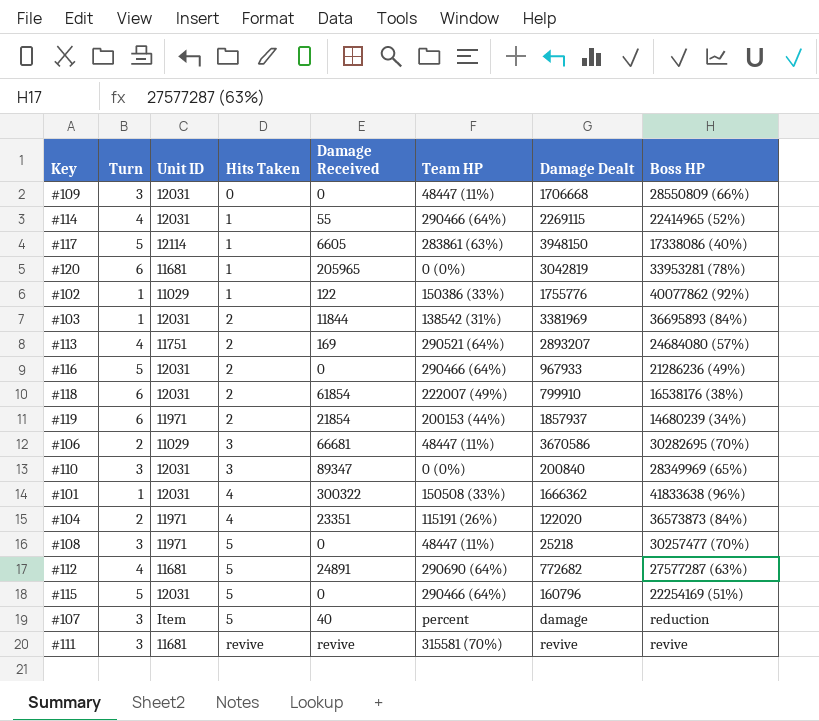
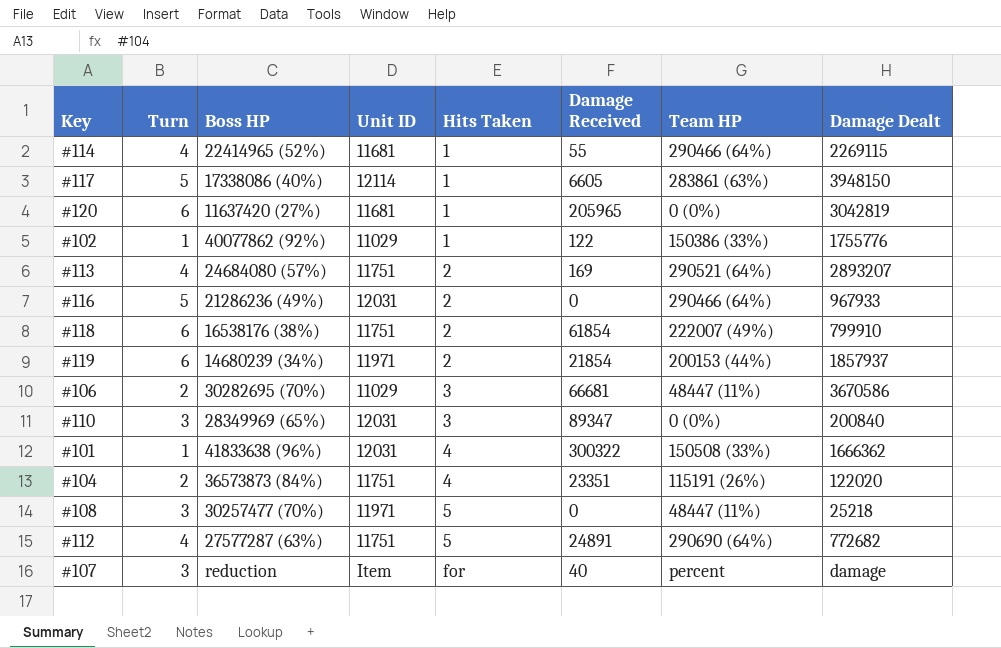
column Boss HP | position: 8 -> 3
row #109: 3 | 12031 | 0 | 0 | 48447 (11%) | 1706668 | 28550809 (66%) -> none
row #103: 1 | 12031 | 2 | 11844 | 138542 (31%) | 3381969 | 36695893 (84%) -> none
row #115: 5 | 12031 | 5 | 0 | 290466 (64%) | 160796 | 22254169 (51%) -> none
row #111: 3 | 11681 | revive | revive | 315581 (70%) | revive | revive -> none
#114 | Unit ID: 12031 -> 11681
#120 | Boss HP: 33953281 (78%) -> 11637420 (27%)
#118 | Unit ID: 12031 -> 11751
#104 | Unit ID: 11971 -> 11751
#112 | Unit ID: 11681 -> 11751
#107 | Hits Taken: 5 -> for

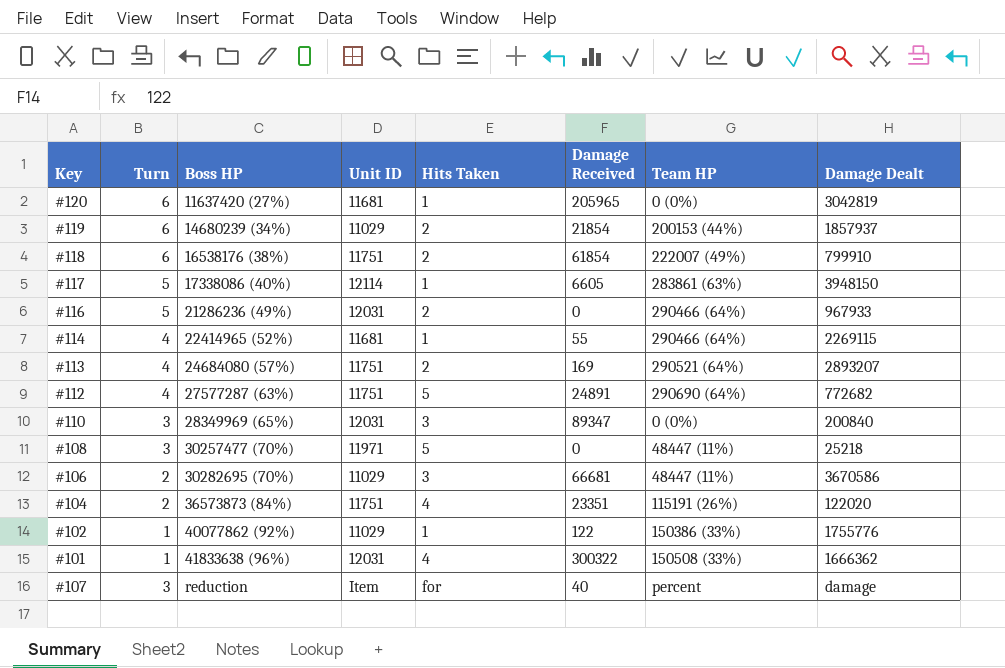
row order: Hits Taken ascending -> Boss HP ascending
#119 | Unit ID: 11971 -> 11029

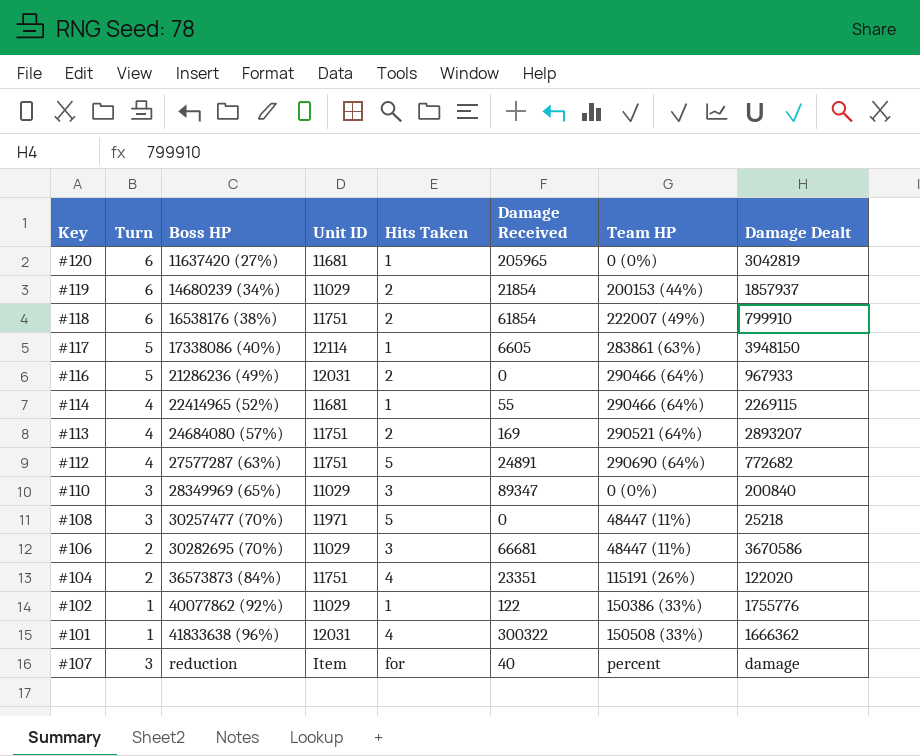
#110 | Unit ID: 12031 -> 11029

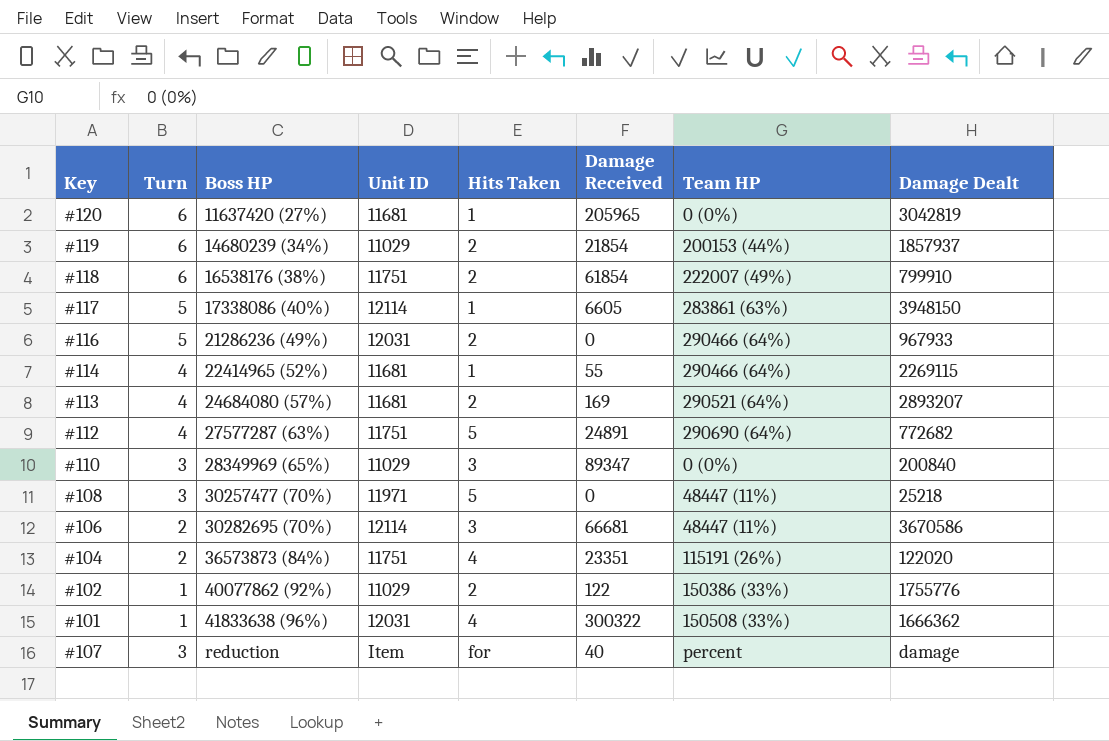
#113 | Unit ID: 11751 -> 11681
#106 | Unit ID: 11029 -> 12114
#102 | Hits Taken: 1 -> 2

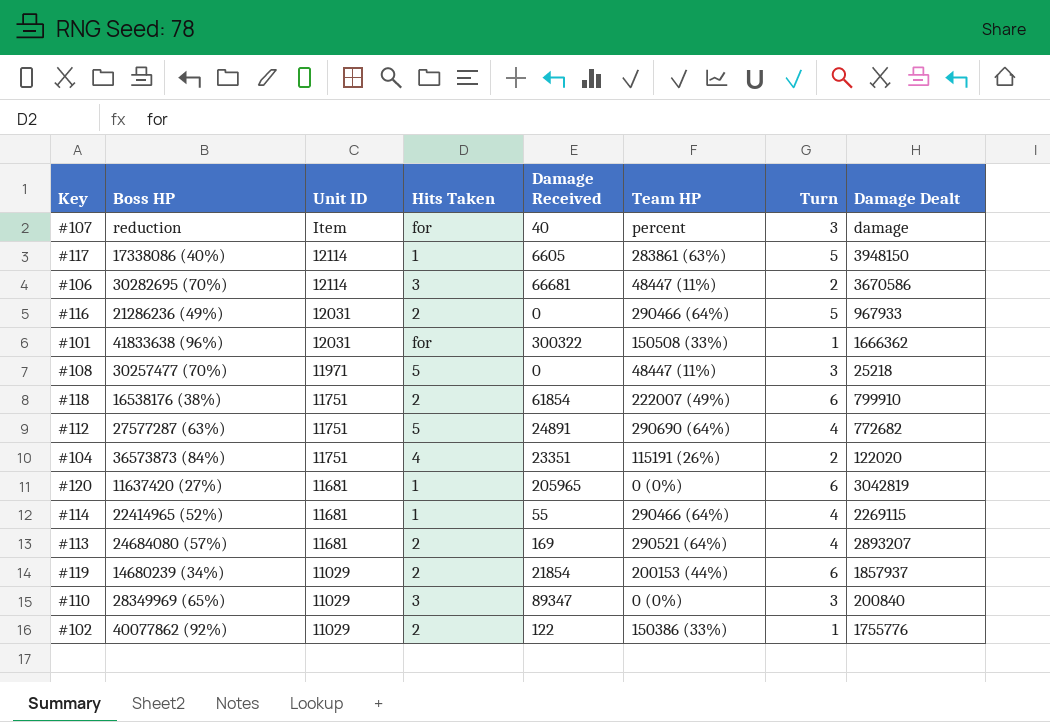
row order: Boss HP ascending -> Unit ID descending
column Turn | position: 2 -> 7
#101 | Hits Taken: 4 -> for

